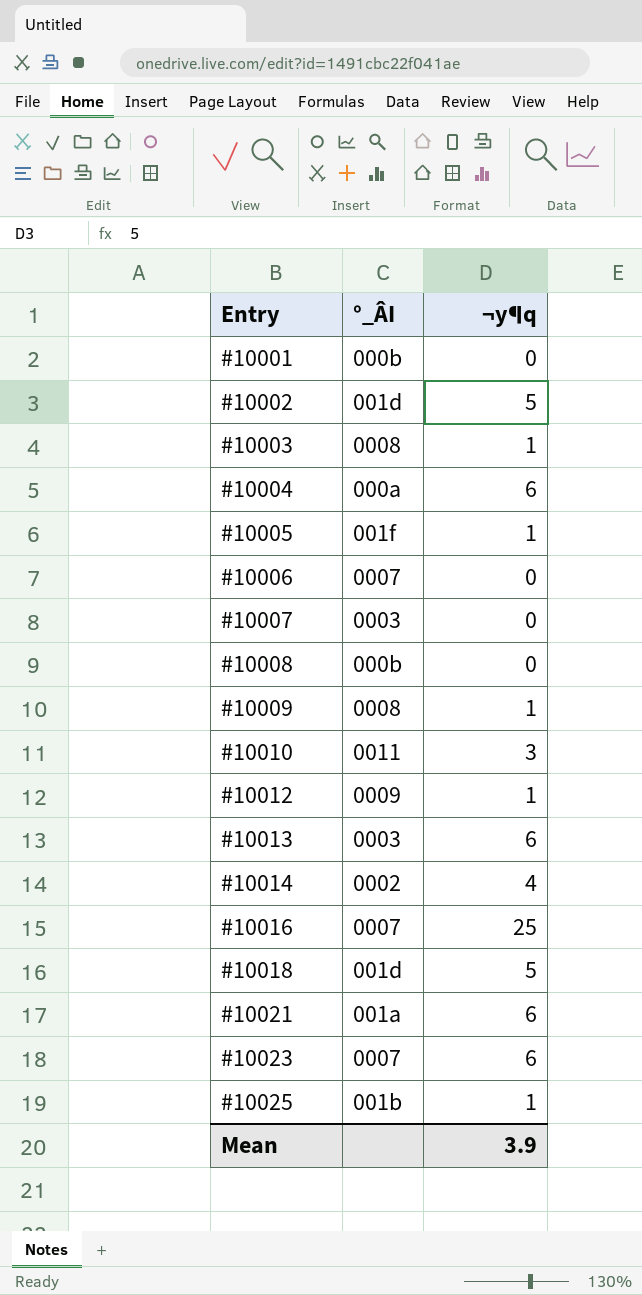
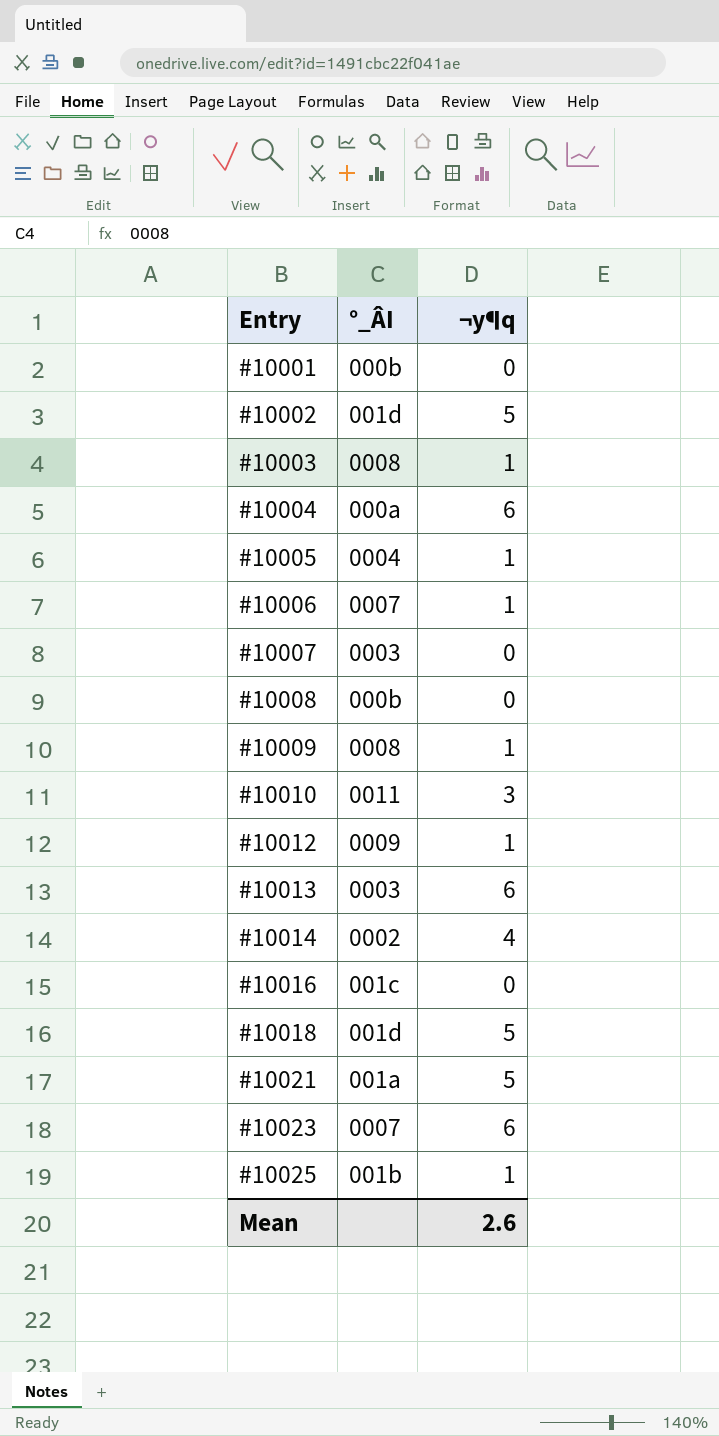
#10005 | °_ÂI: 001f -> 0004
#10006 | ¬y¶q: 0 -> 1
#10016 | °_ÂI: 0007 -> 001c
#10016 | ¬y¶q: 25 -> 0
#10021 | ¬y¶q: 6 -> 5
Mean | ¬y¶q: 3.9 -> 2.6

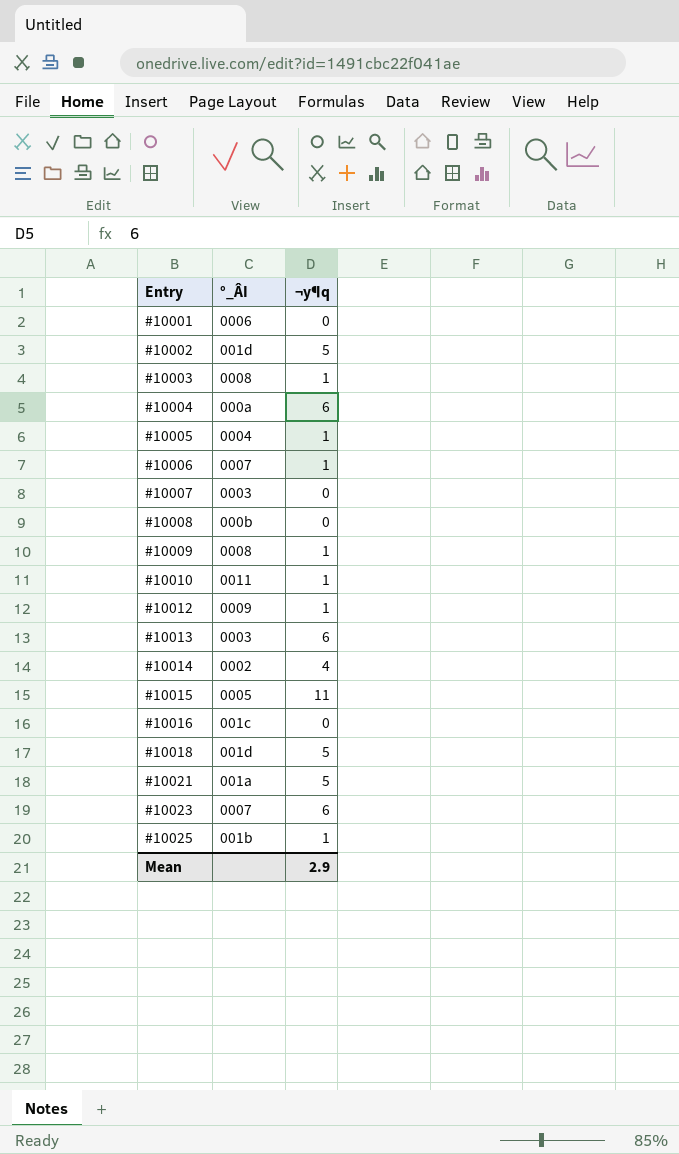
#10001 | °_ÂI: 000b -> 0006
#10010 | ¬y¶q: 3 -> 1
row #10015: none -> 0005 | 11
Mean | ¬y¶q: 2.6 -> 2.9

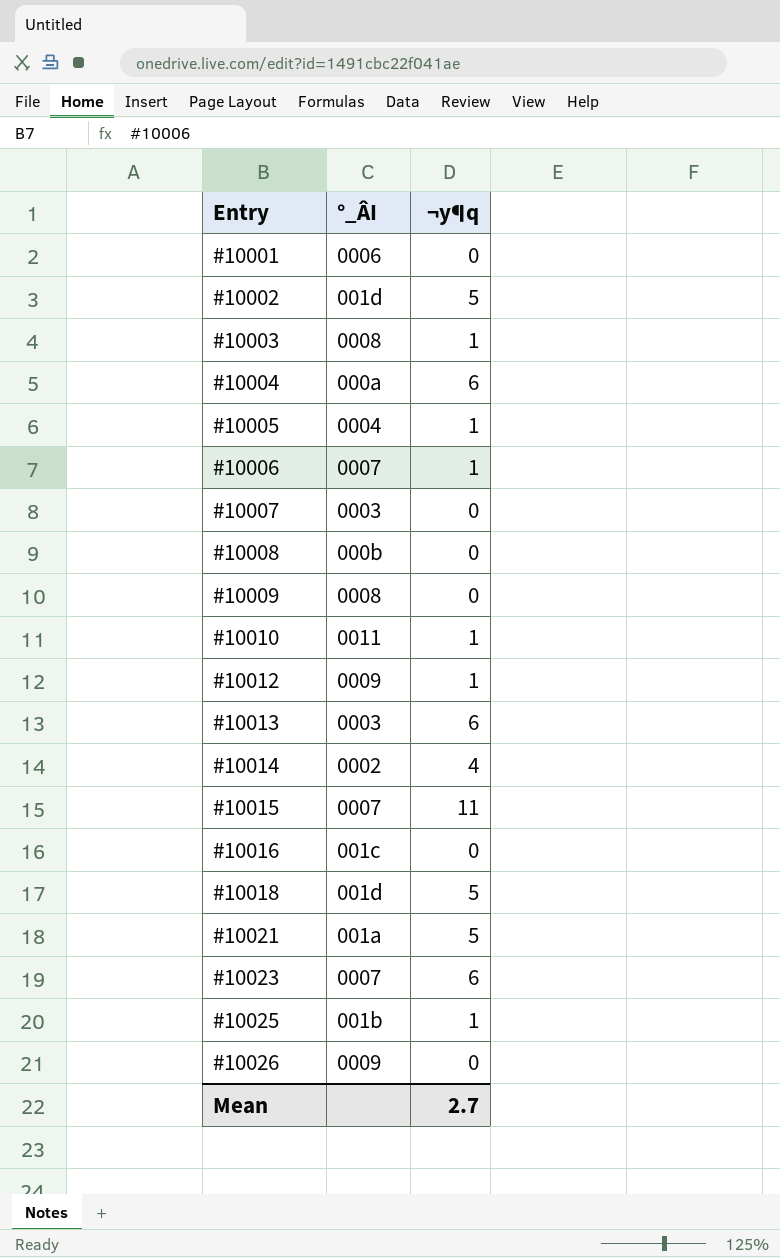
#10009 | ¬y¶q: 1 -> 0
#10015 | °_ÂI: 0005 -> 0007
row #10026: none -> 0009 | 0
Mean | ¬y¶q: 2.9 -> 2.7

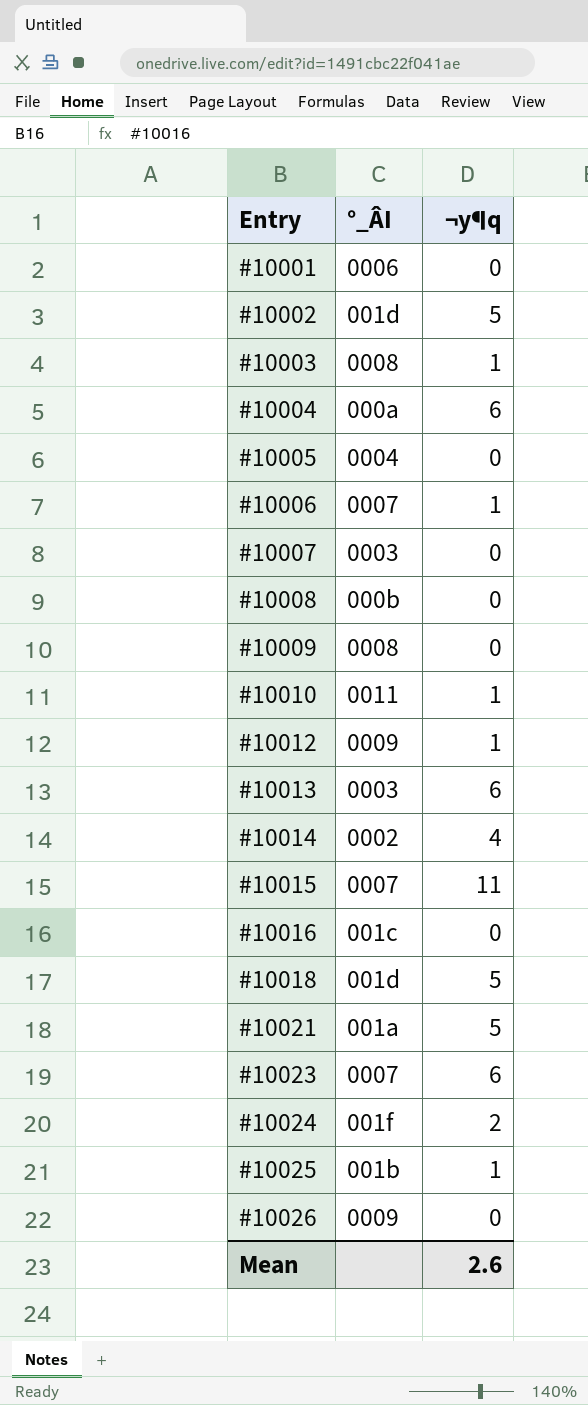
#10005 | ¬y¶q: 1 -> 0
row #10024: none -> 001f | 2
Mean | ¬y¶q: 2.7 -> 2.6

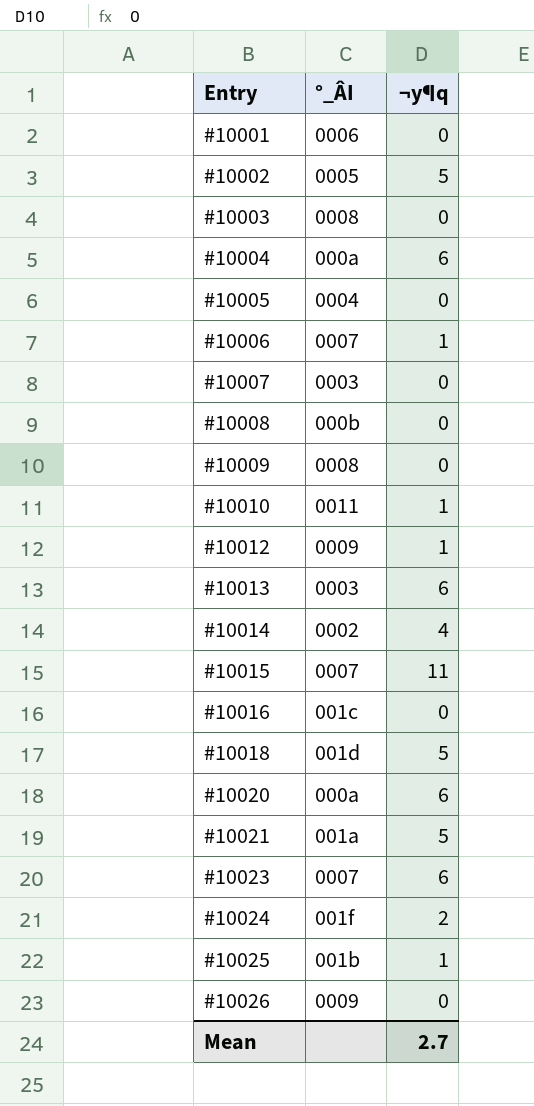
#10002 | °_ÂI: 001d -> 0005
#10003 | ¬y¶q: 1 -> 0
row #10020: none -> 000a | 6
Mean | ¬y¶q: 2.6 -> 2.7

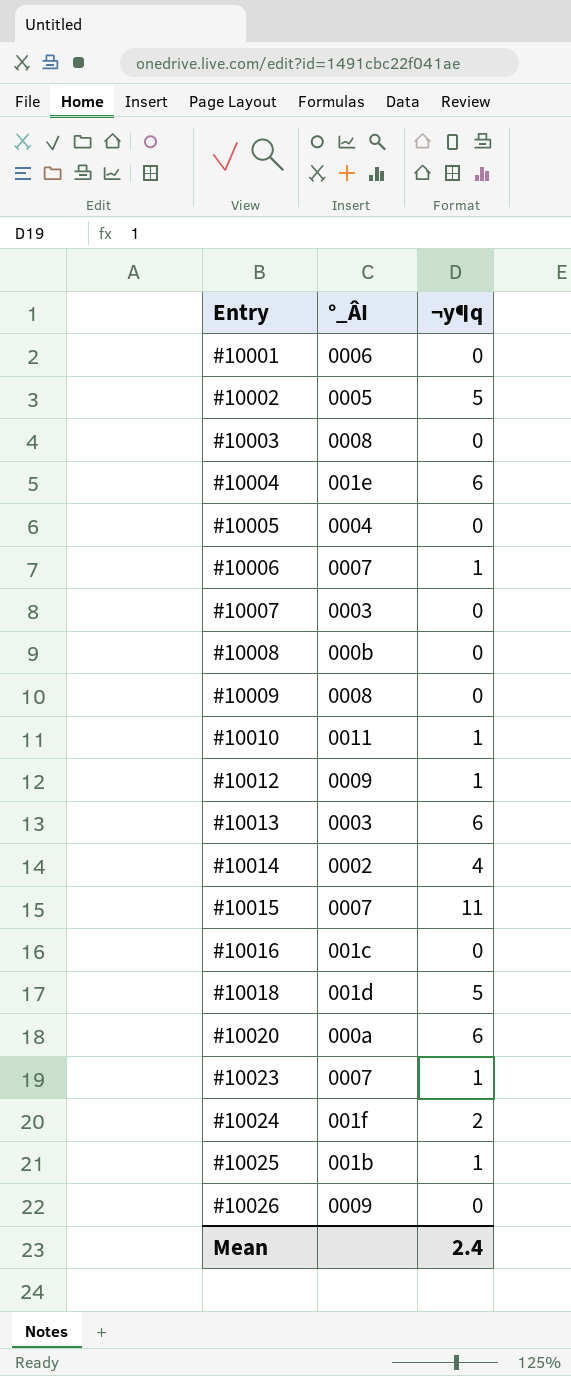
row #10021: 001a | 5 -> none
#10004 | °_ÂI: 000a -> 001e
#10023 | ¬y¶q: 6 -> 1
Mean | ¬y¶q: 2.7 -> 2.4

